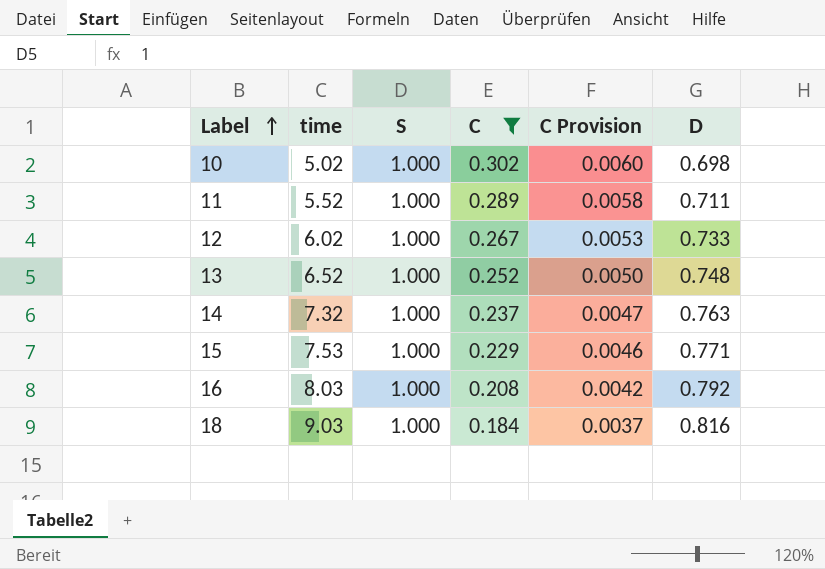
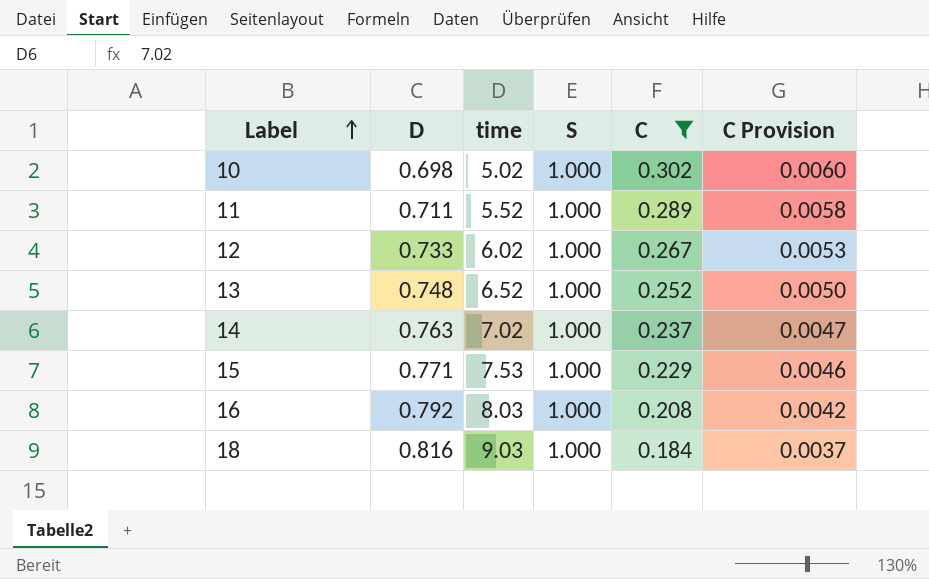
column D | position: 6 -> 2
14 | time: 7.32 -> 7.02

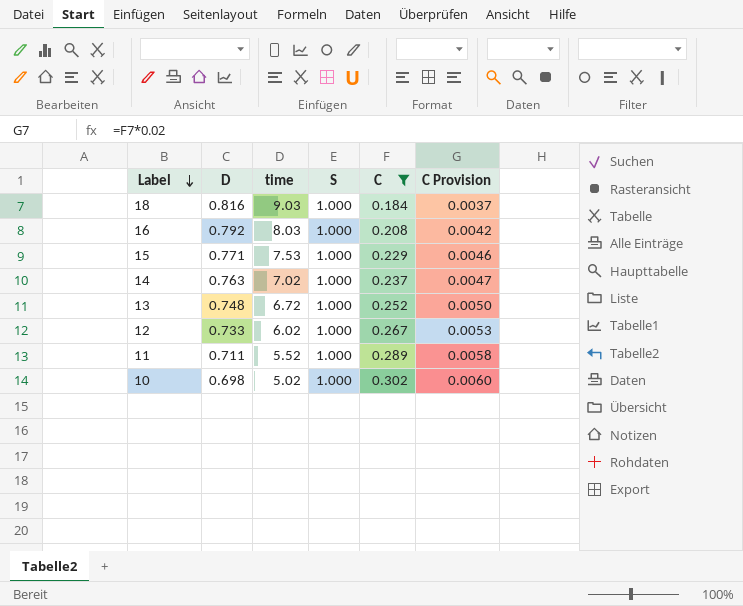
row order: Label ascending -> Label descending
13 | time: 6.52 -> 6.72

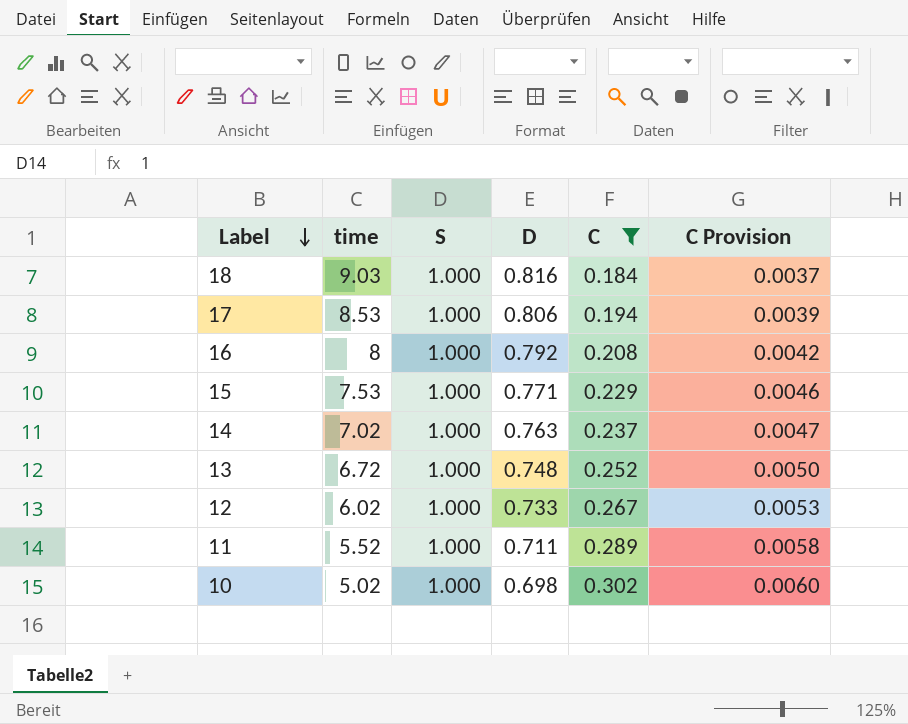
column D | position: 2 -> 4
row 17: none -> 8.53 | 1.000 | 0.806 | 0.194 | 0.0039
16 | time: 8.03 -> 8

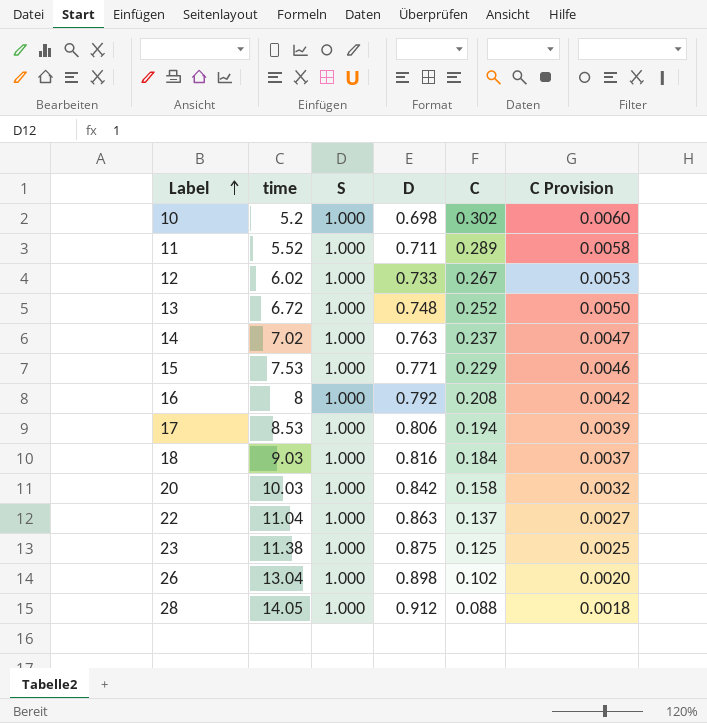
filter: C >= 0.184 -> none
row order: Label descending -> Label ascending
10 | time: 5.02 -> 5.2

